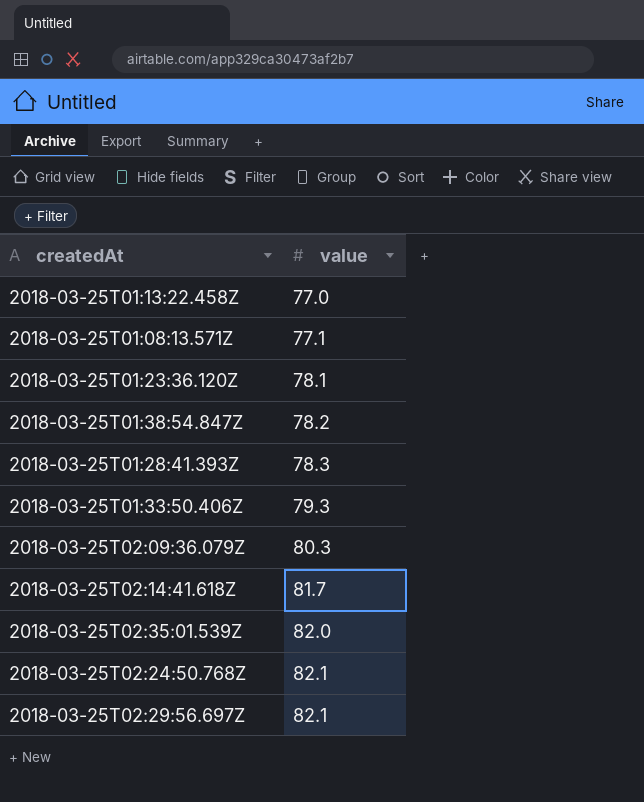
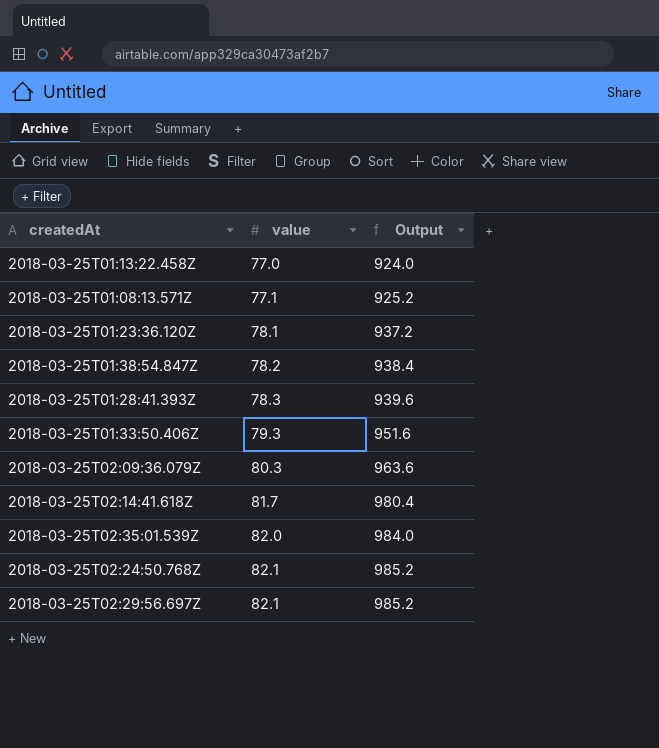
column Output | formula: none -> [value] * 12

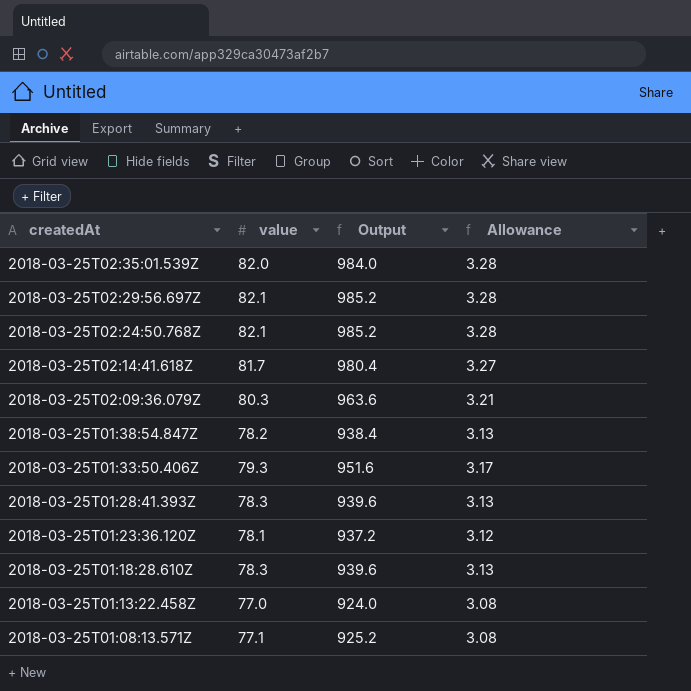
row order: value ascending -> createdAt descending
column Allowance | formula: none -> [value] * 0.04
row 2018-03-25T01:18:28.610Z: none -> 78.3 | 939.6 | 3.13

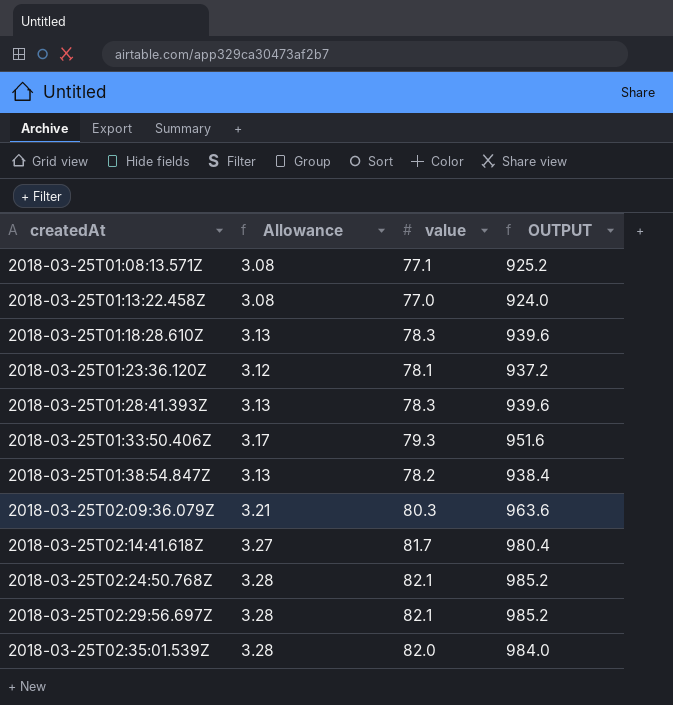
row order: createdAt descending -> createdAt ascending
column Allowance | position: 4 -> 2
column name: Output -> OUTPUT

